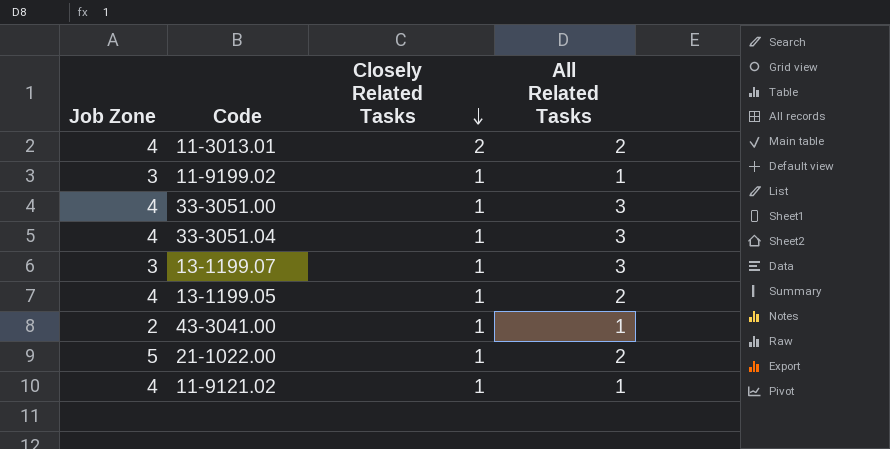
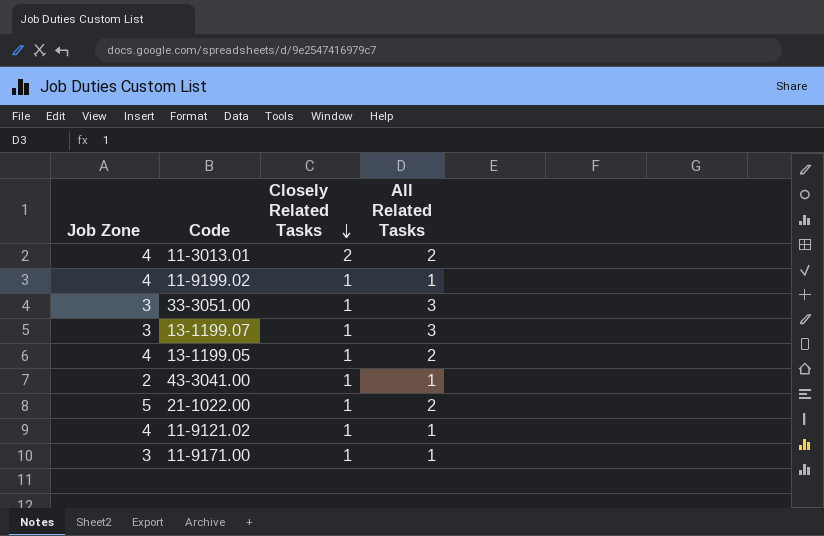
row 33-3051.04: 4 | 1 | 3 -> none
11-9199.02 | Job Zone: 3 -> 4
33-3051.00 | Job Zone: 4 -> 3
row 11-9171.00: none -> 3 | 1 | 1

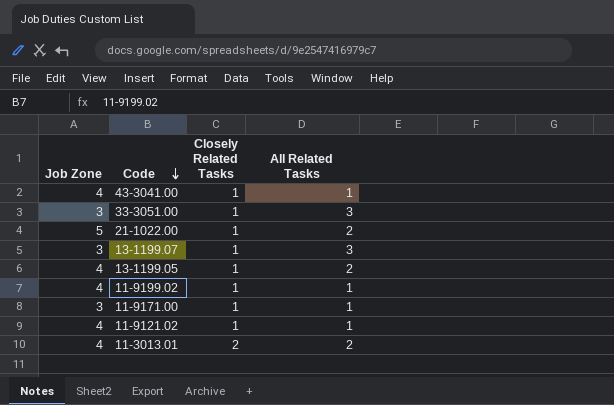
row order: Closely Related Tasks descending -> Code descending
43-3041.00 | Job Zone: 2 -> 4

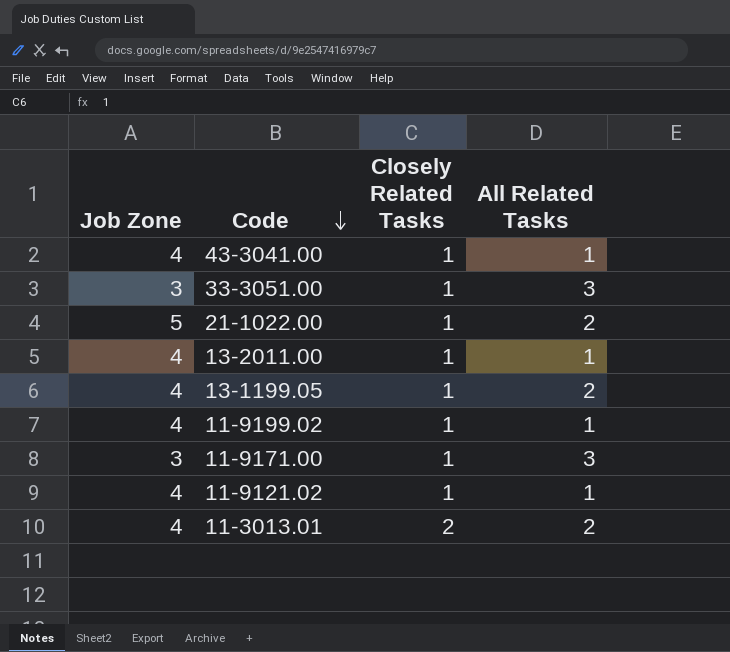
row 13-1199.07: 3 | 1 | 3 -> none
row 13-2011.00: none -> 4 | 1 | 1
11-9171.00 | All Related Tasks: 1 -> 3

